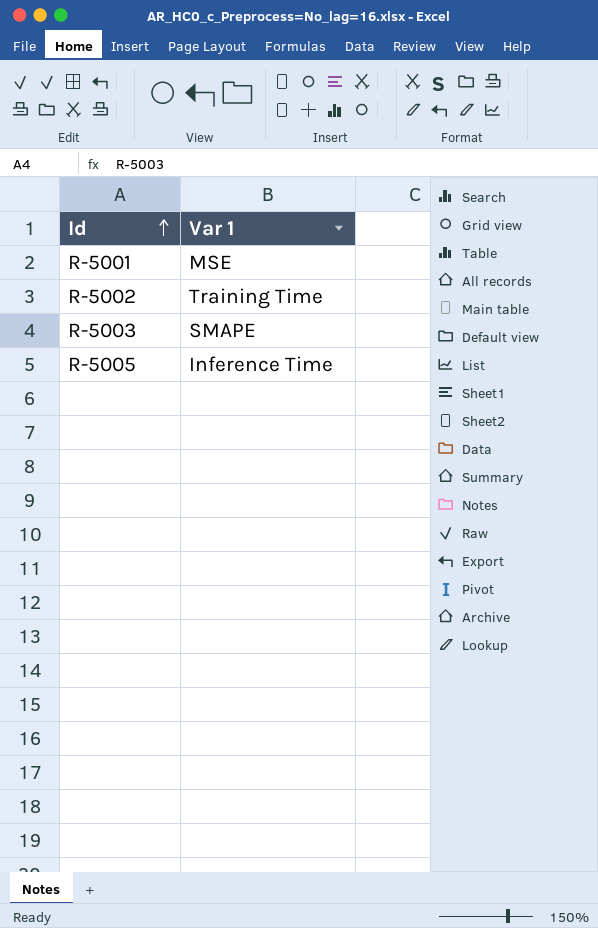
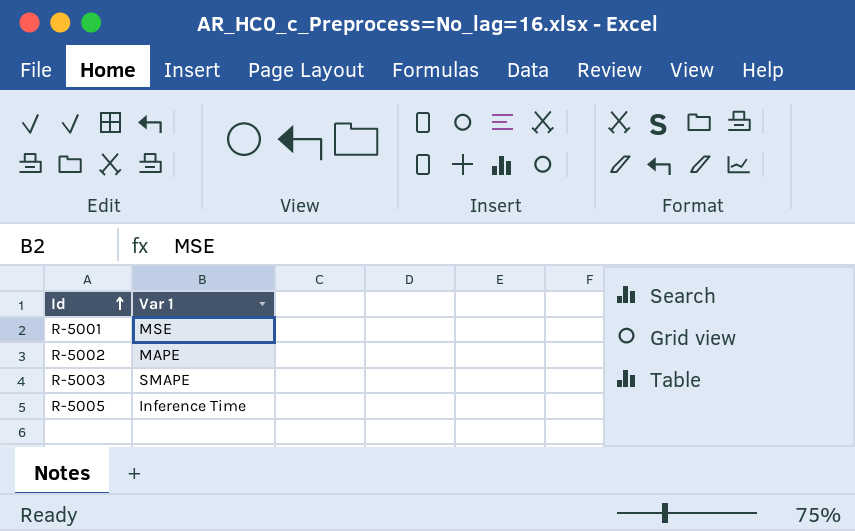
R-5002 | Var 1: Training Time -> MAPE

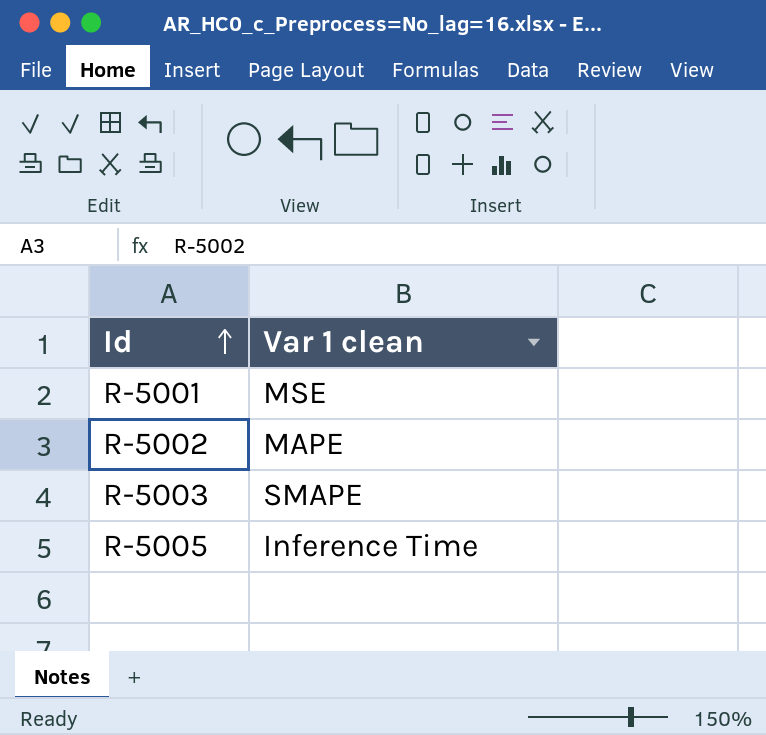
column name: Var 1 -> Var 1 clean

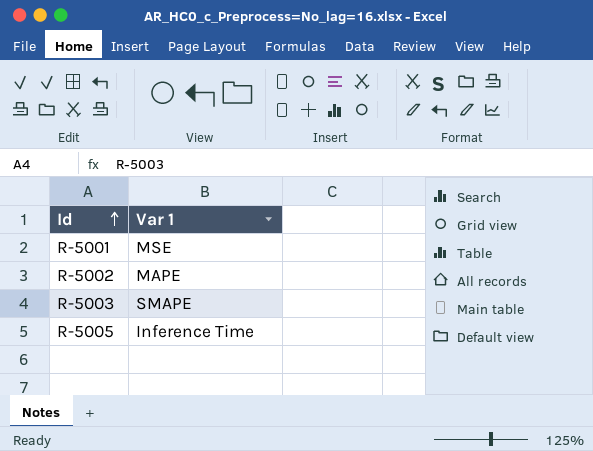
column name: Var 1 clean -> Var 1

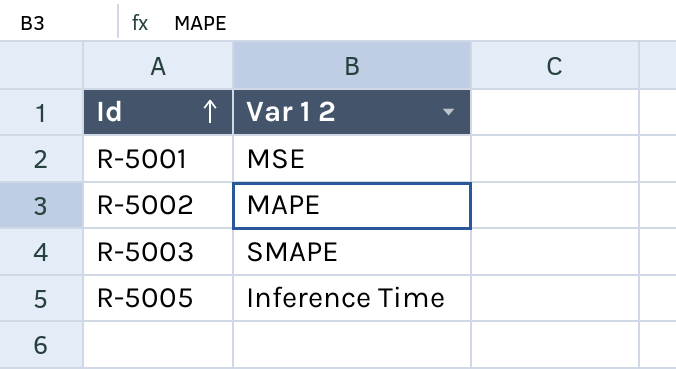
column name: Var 1 -> Var 1 2

